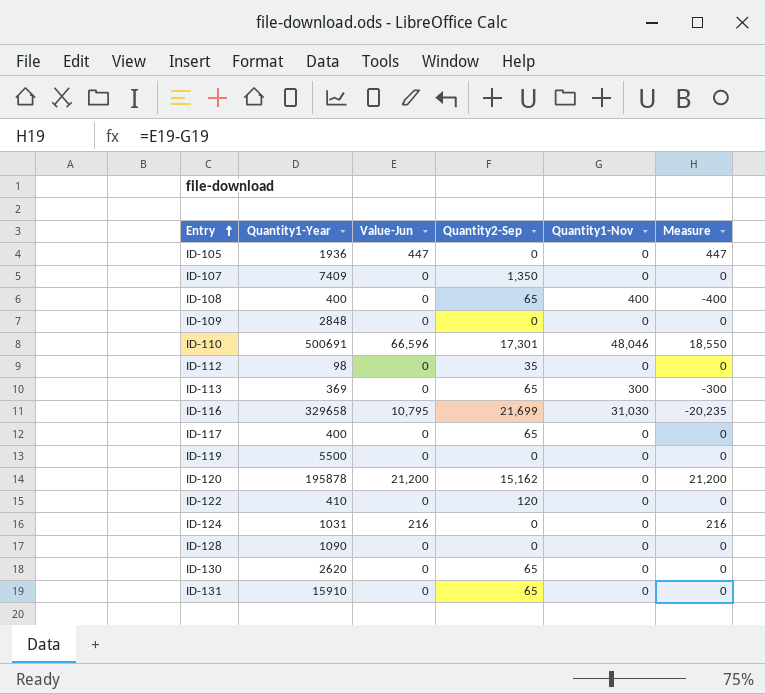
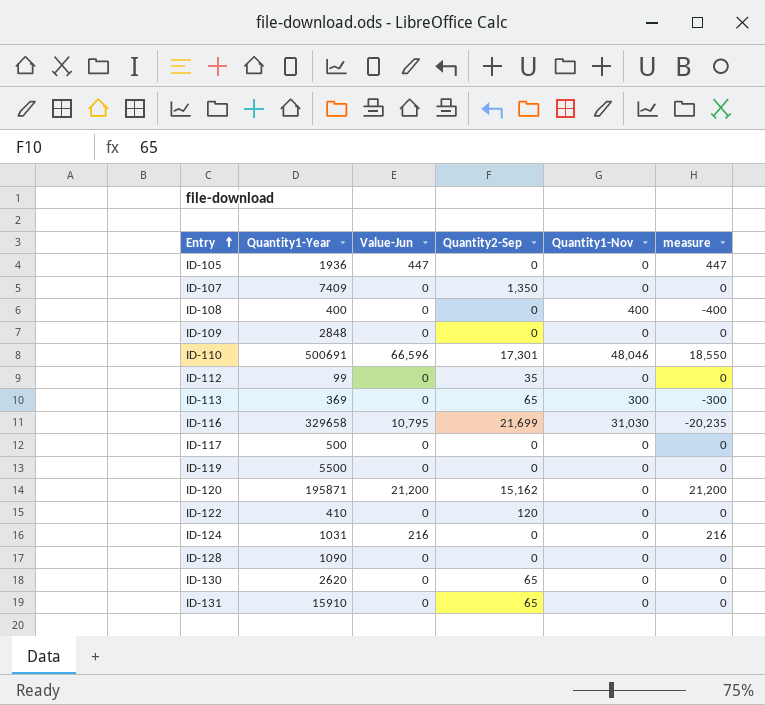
column name: Measure -> measure
ID-108 | Quantity2-Sep: 65 -> 0
ID-112 | Quantity1-Year: 98 -> 99
ID-117 | Quantity1-Year: 400 -> 500
ID-117 | Quantity2-Sep: 65 -> 0
ID-120 | Quantity1-Year: 195878 -> 195871

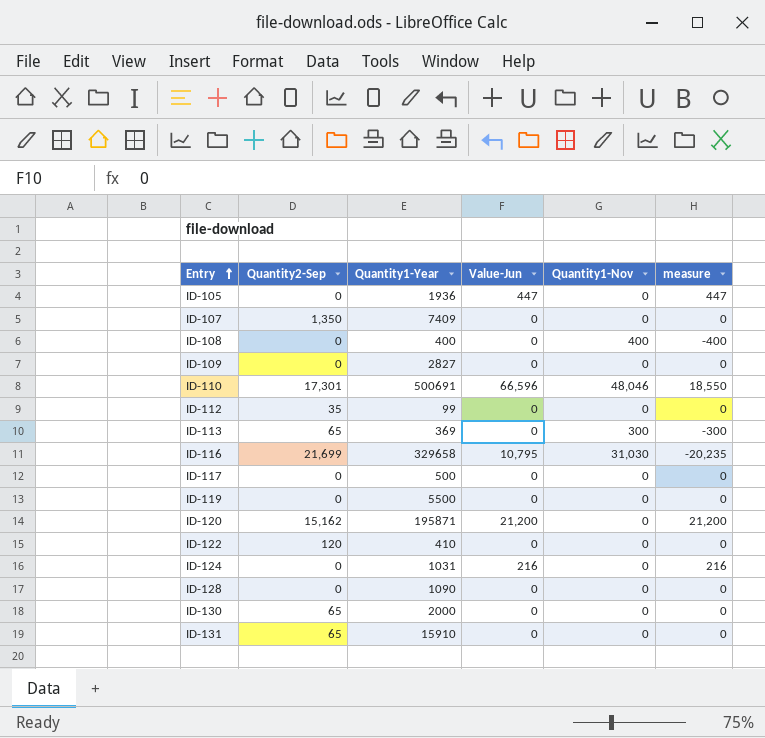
column Quantity2-Sep | position: 4 -> 2
ID-109 | Quantity1-Year: 2848 -> 2827
ID-130 | Quantity1-Year: 2620 -> 2000

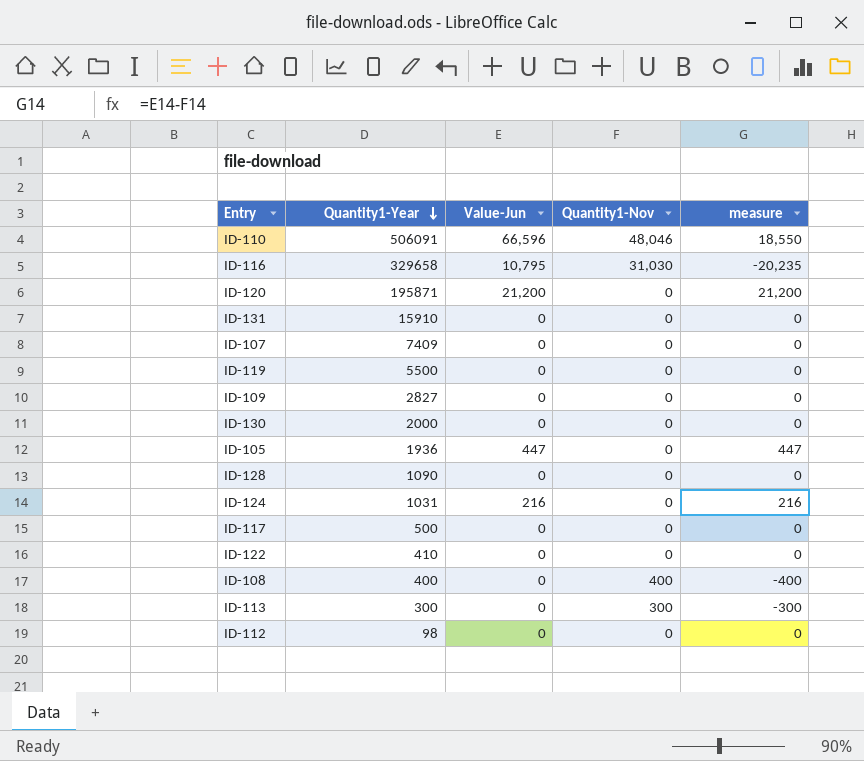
row order: Entry ascending -> Quantity1-Year descending
column Quantity2-Sep | position: 2 -> none
ID-110 | Quantity1-Year: 500691 -> 506091
ID-113 | Quantity1-Year: 369 -> 300
ID-112 | Quantity1-Year: 99 -> 98

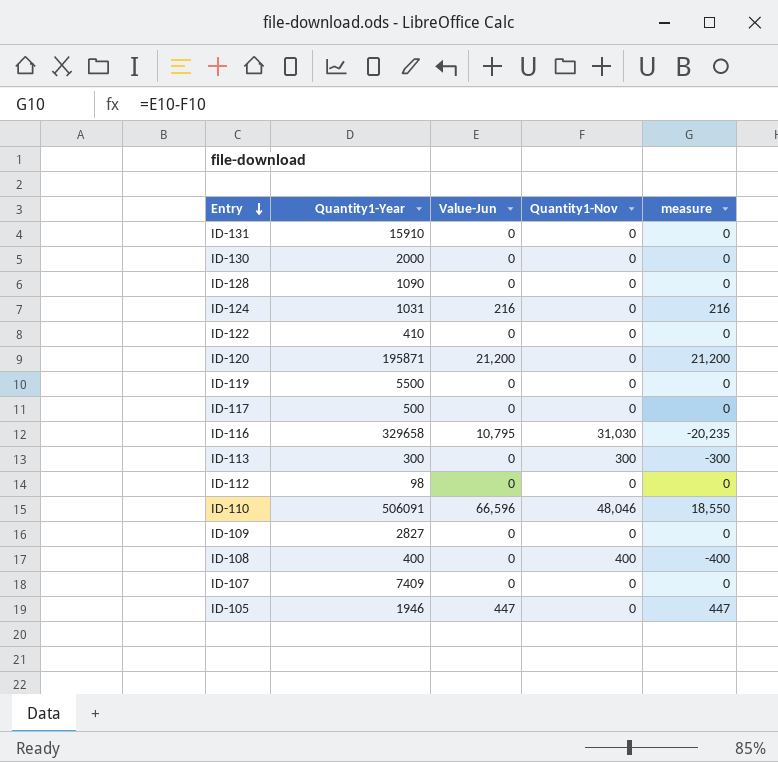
row order: Quantity1-Year descending -> Entry descending
ID-105 | Quantity1-Year: 1936 -> 1946

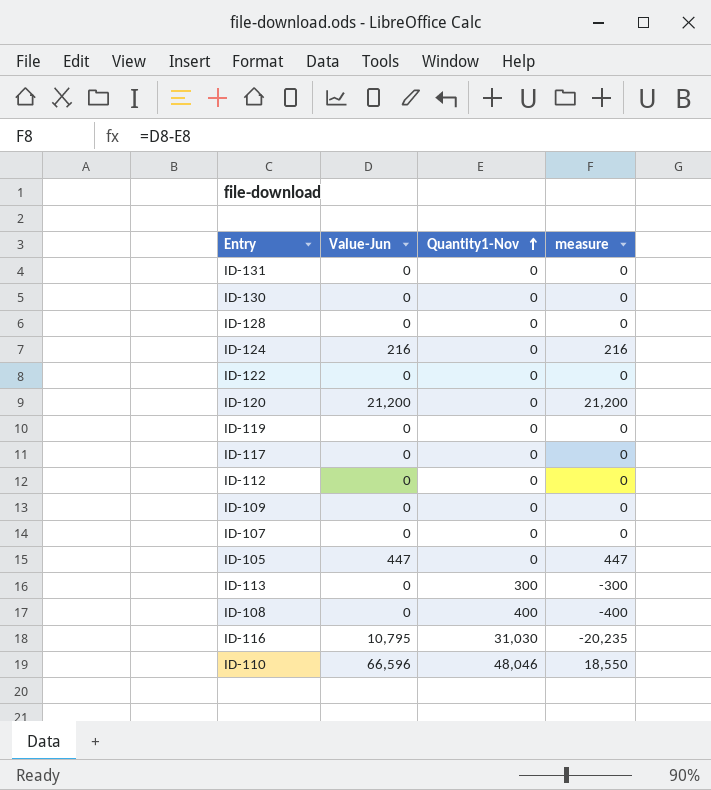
row order: Entry descending -> Quantity1-Nov ascending
column Quantity1-Year | position: 2 -> none

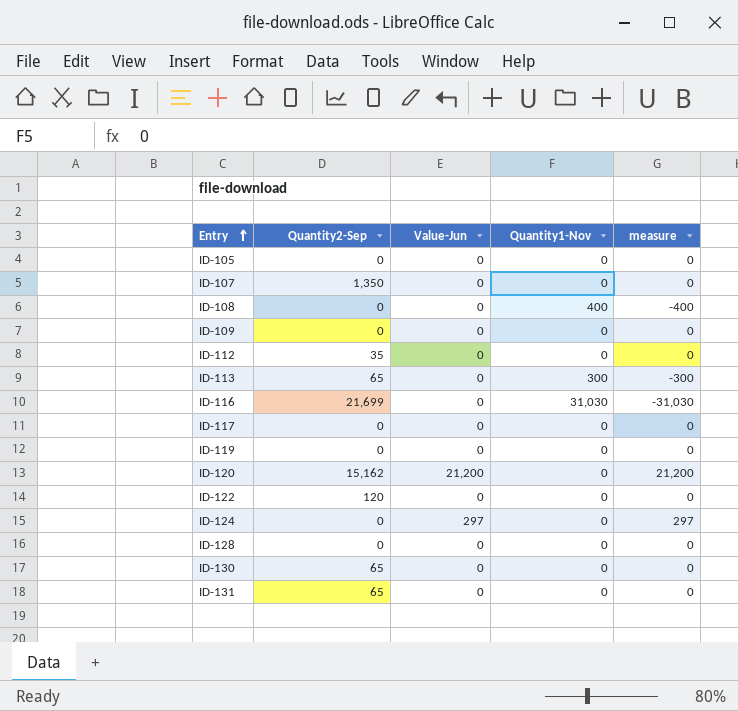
row order: Quantity1-Nov ascending -> Entry ascending
column Quantity2-Sep | position: none -> 2
row ID-110: 66,596 | 48,046 | 18,550 -> none
ID-105 | Value-Jun: 447 -> 0
ID-105 | measure: 447 -> 0
ID-116 | Value-Jun: 10,795 -> 0
ID-116 | measure: -20,235 -> -31,030
ID-124 | Value-Jun: 216 -> 297
ID-124 | measure: 216 -> 297

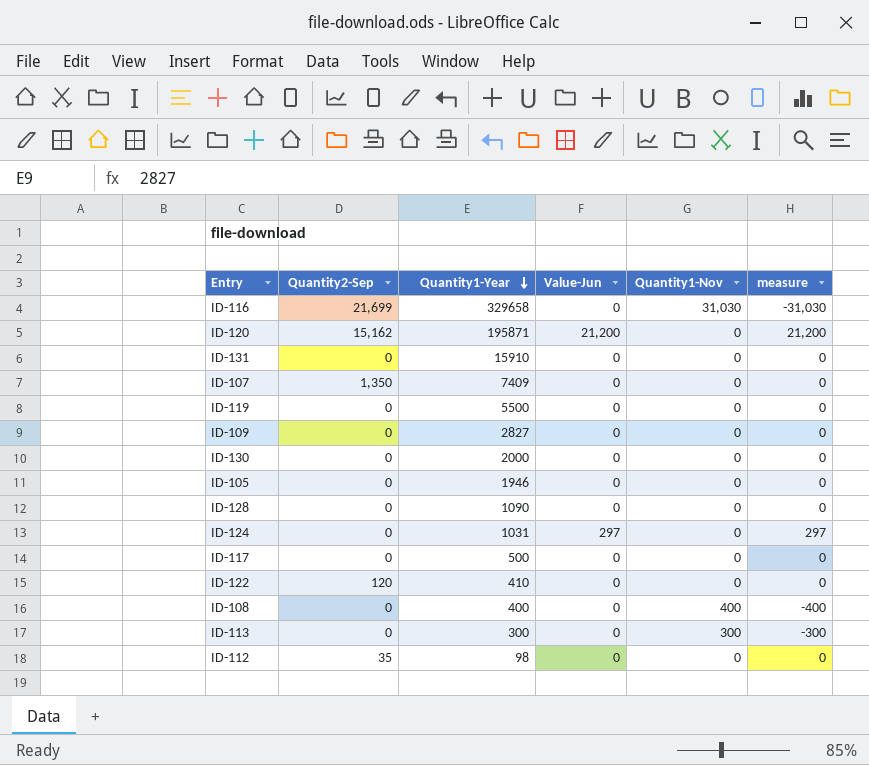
row order: Entry ascending -> Quantity1-Year descending
column Quantity1-Year | position: none -> 3
ID-131 | Quantity2-Sep: 65 -> 0
ID-130 | Quantity2-Sep: 65 -> 0
ID-113 | Quantity2-Sep: 65 -> 0

